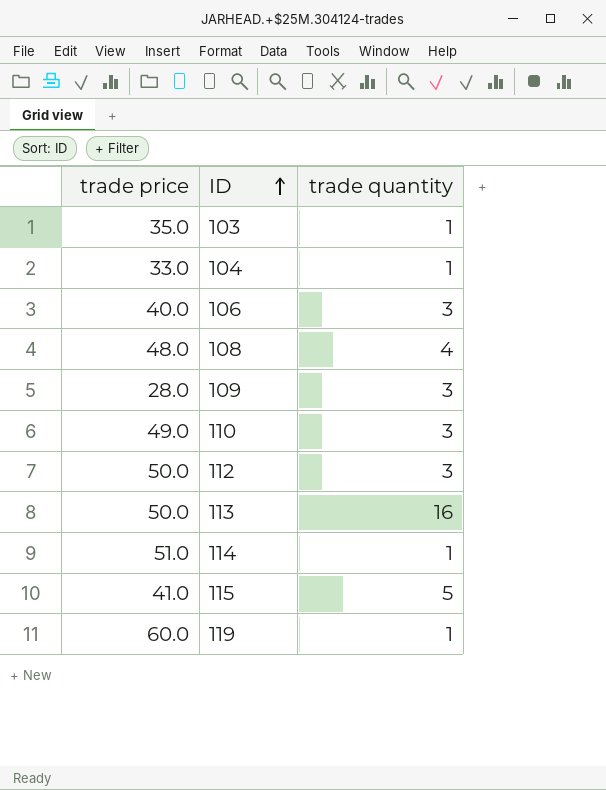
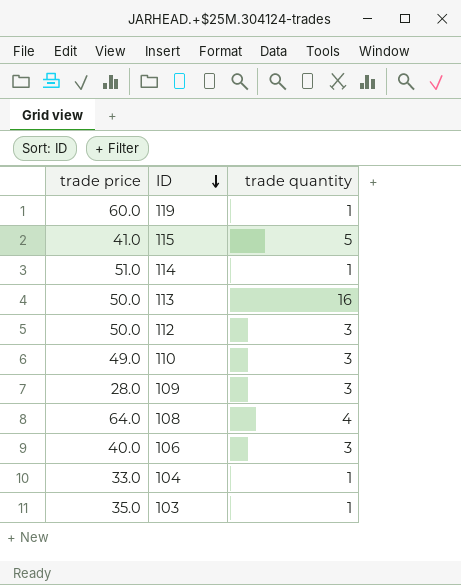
row order: ID ascending -> ID descending
108 | trade price: 48.0 -> 64.0

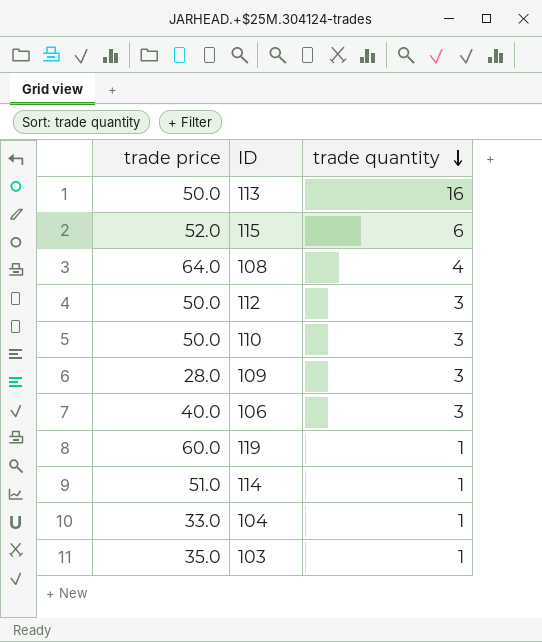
row order: ID descending -> trade quantity descending
115 | trade price: 41.0 -> 52.0
115 | trade quantity: 5 -> 6
110 | trade price: 49.0 -> 50.0

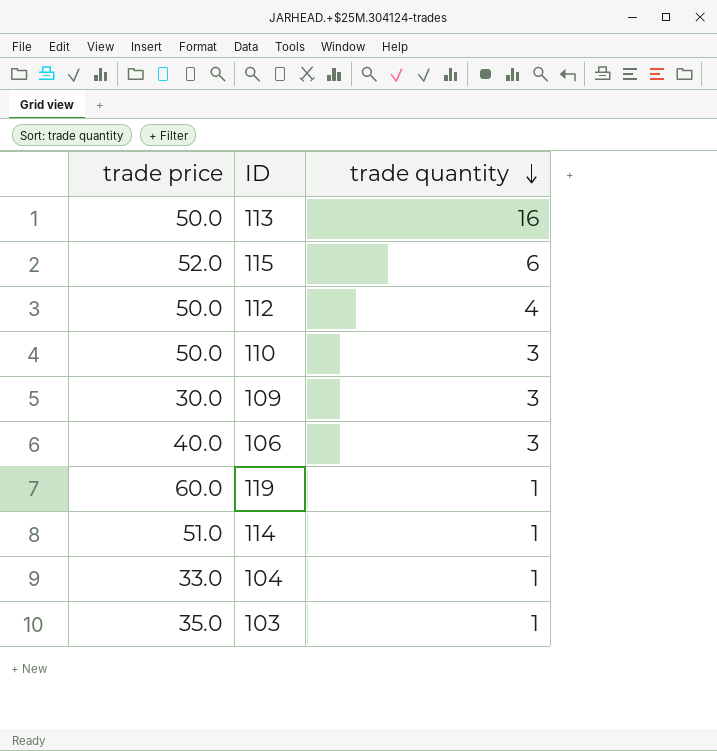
row 108: 64.0 | 4 -> none
112 | trade quantity: 3 -> 4
109 | trade price: 28.0 -> 30.0

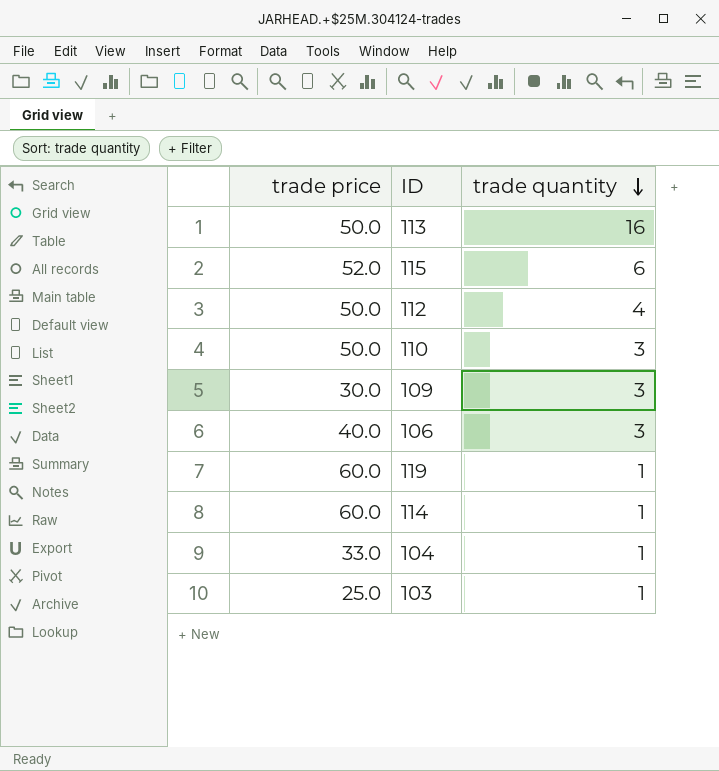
114 | trade price: 51.0 -> 60.0
103 | trade price: 35.0 -> 25.0

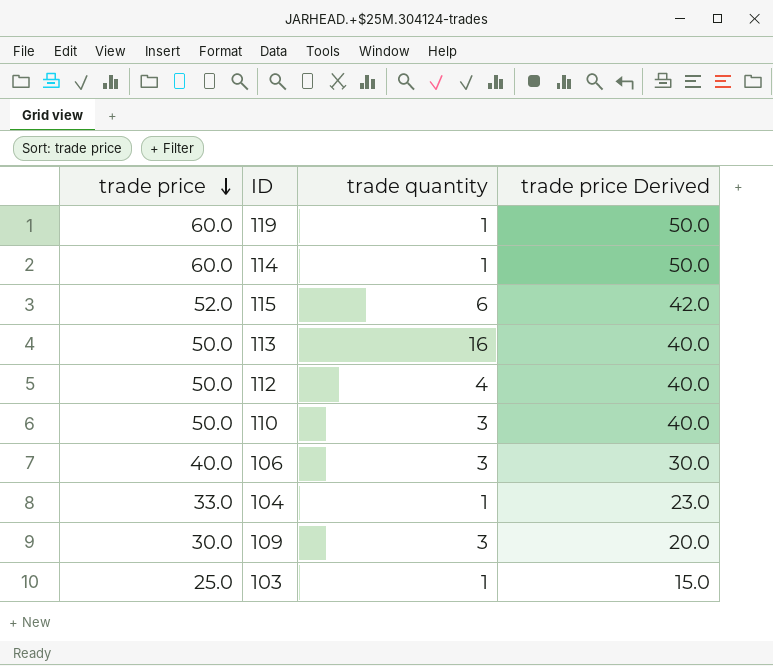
row order: trade quantity descending -> trade price descending
column trade price Derived | formula: none -> [trade price] - 10

